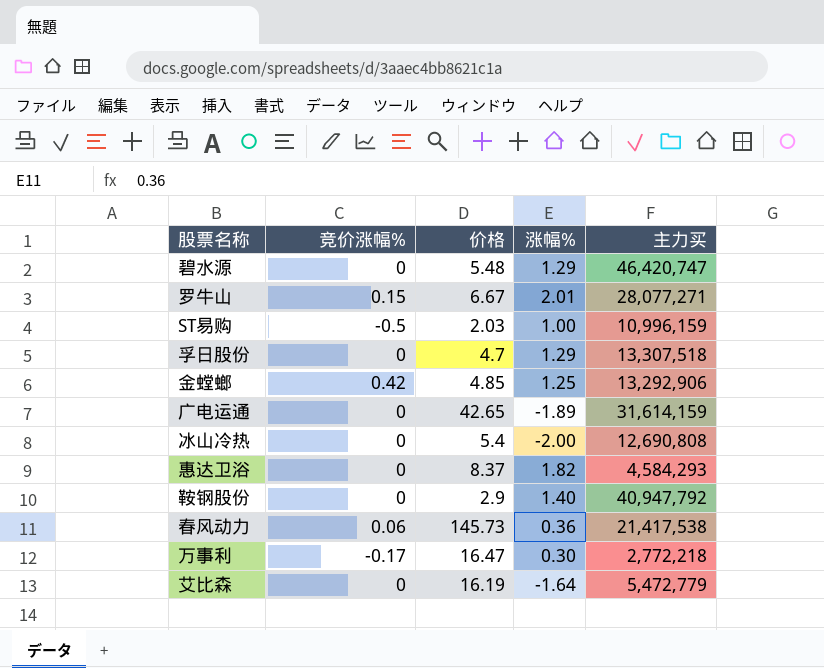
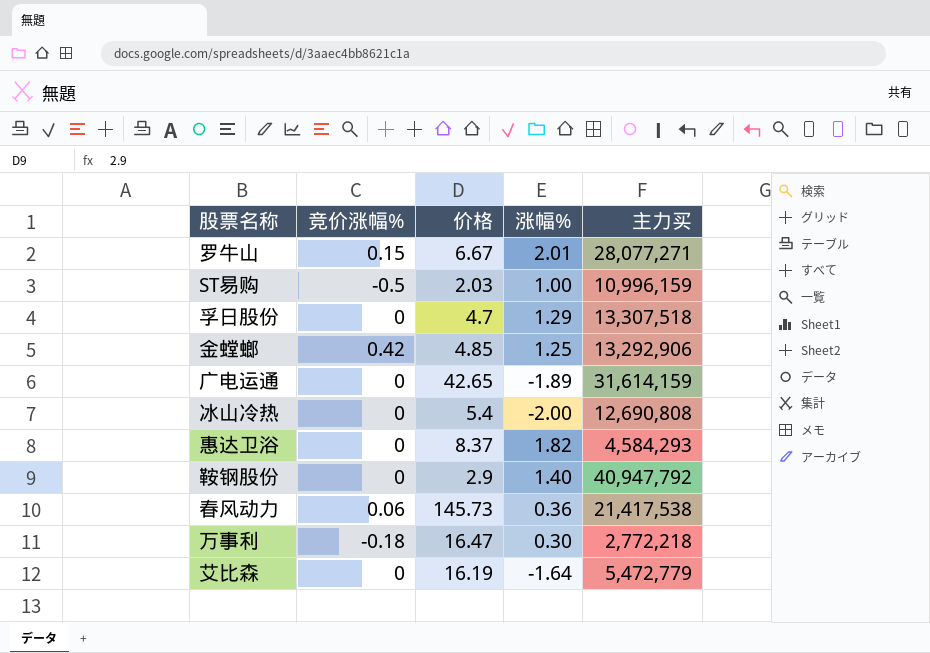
row 碧水源: 0 | 5.48 | 1.29 | 46,420,747 -> none
万事利 | 竞价涨幅%: -0.17 -> -0.18

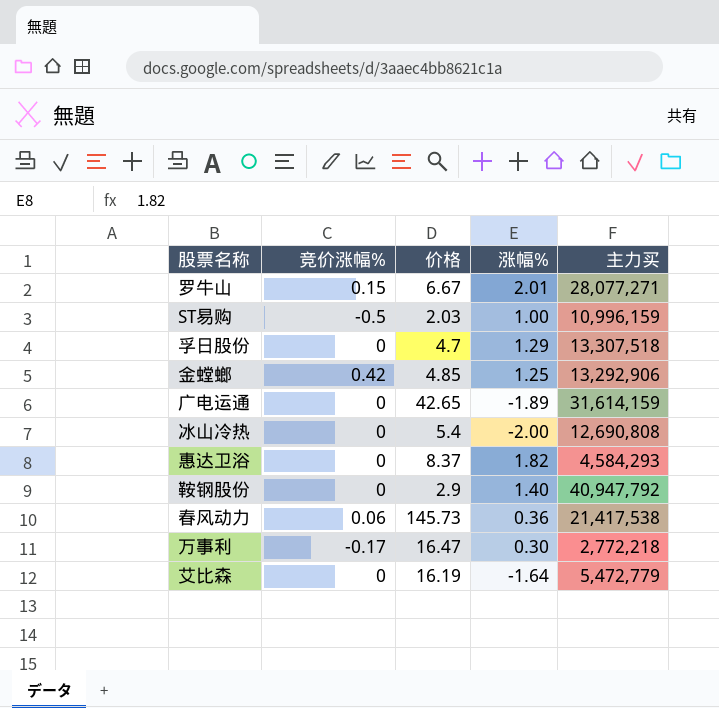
万事利 | 竞价涨幅%: -0.18 -> -0.17

